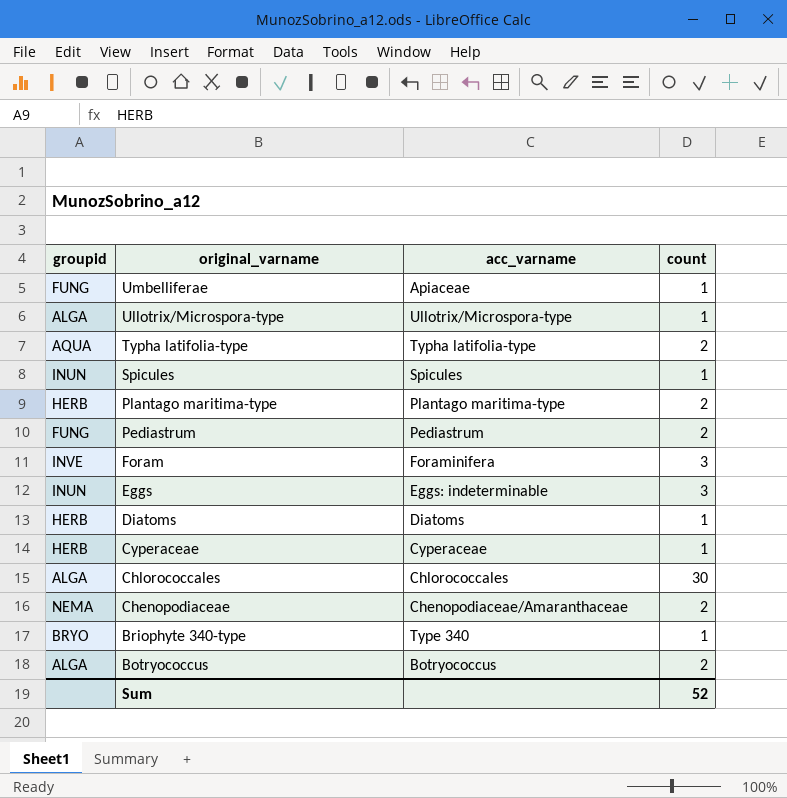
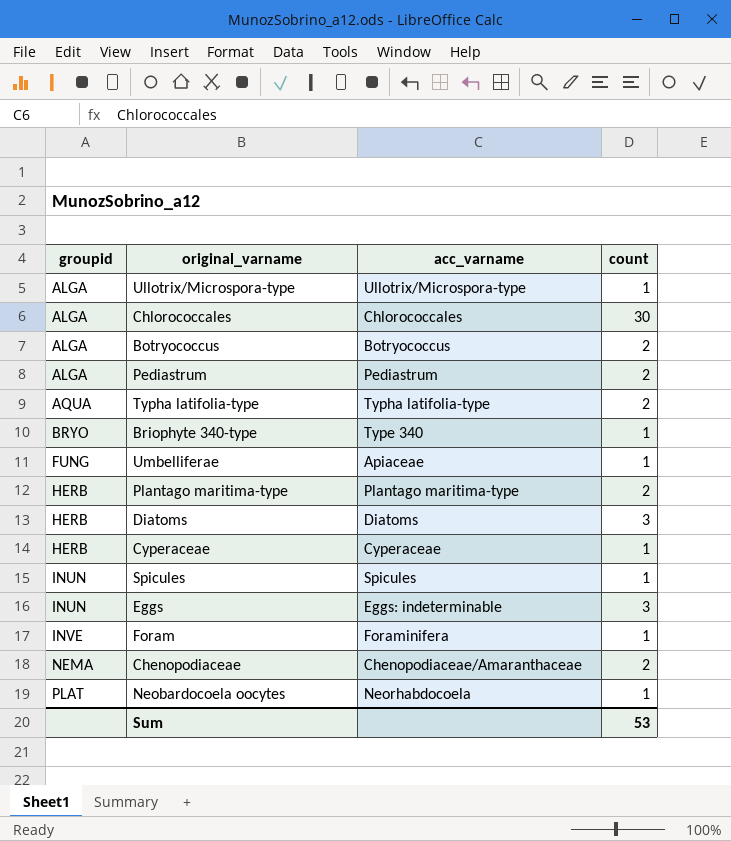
row order: original_varname descending -> groupid ascending
Pediastrum | groupid: FUNG -> ALGA
Diatoms | count: 1 -> 3
Foram | count: 3 -> 1
row Neobardocoela oocytes: none -> PLAT | Neorhabdocoela | 1
Sum | count: 52 -> 53

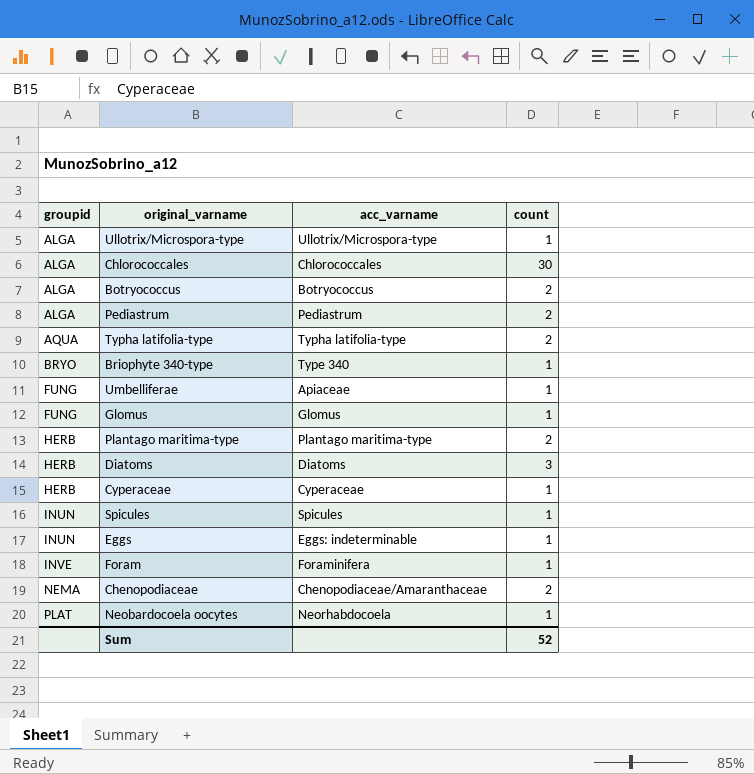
row Glomus: none -> FUNG | Glomus | 1
Eggs | count: 3 -> 1
Sum | count: 53 -> 52

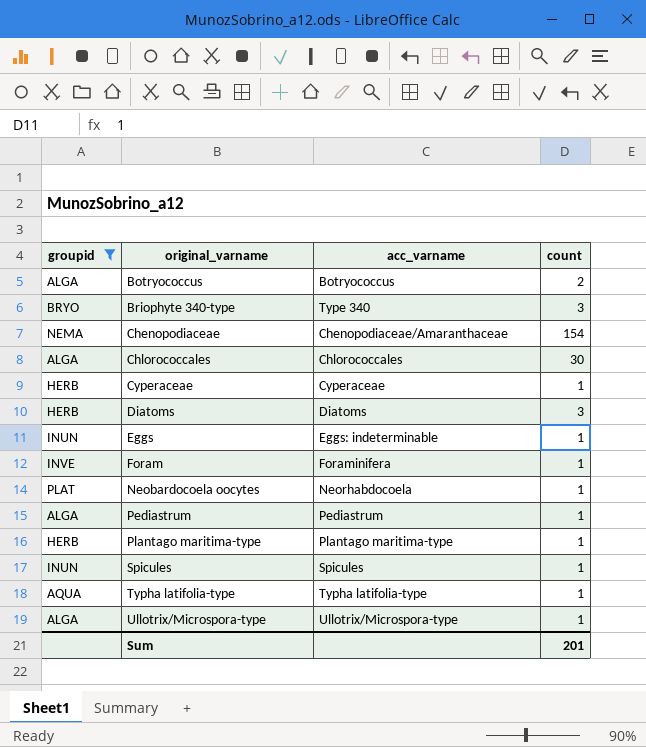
filter: none -> groupid != FUNG
row order: groupid ascending -> original_varname ascending
Briophyte 340-type | count: 1 -> 3
Chenopodiaceae | count: 2 -> 154
Pediastrum | count: 2 -> 1
Plantago maritima-type | count: 2 -> 1
Typha latifolia-type | count: 2 -> 1
Sum | count: 52 -> 201

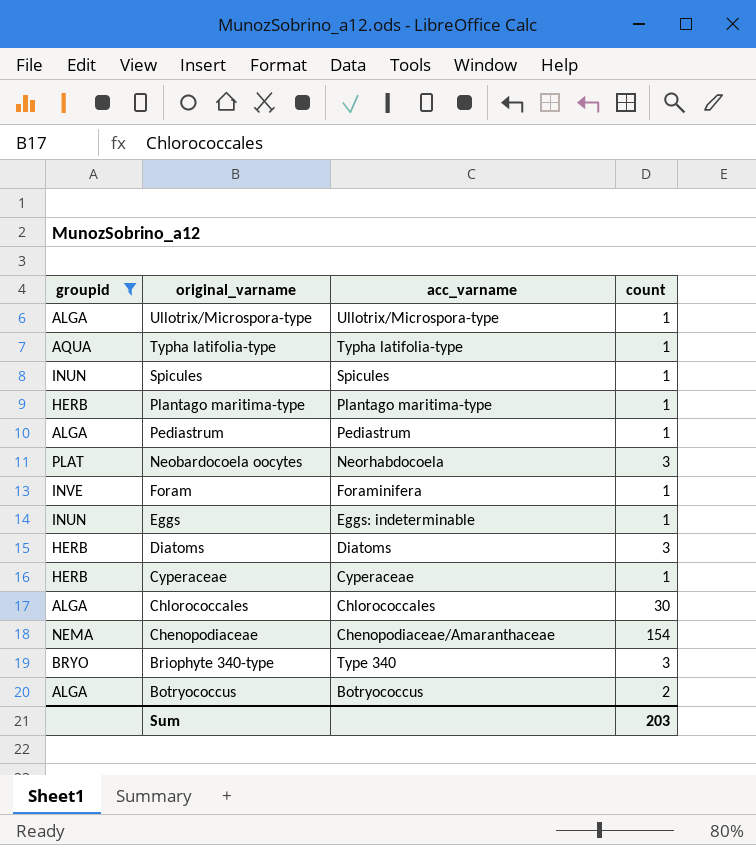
row order: original_varname ascending -> original_varname descending
Neobardocoela oocytes | count: 1 -> 3
Sum | count: 201 -> 203

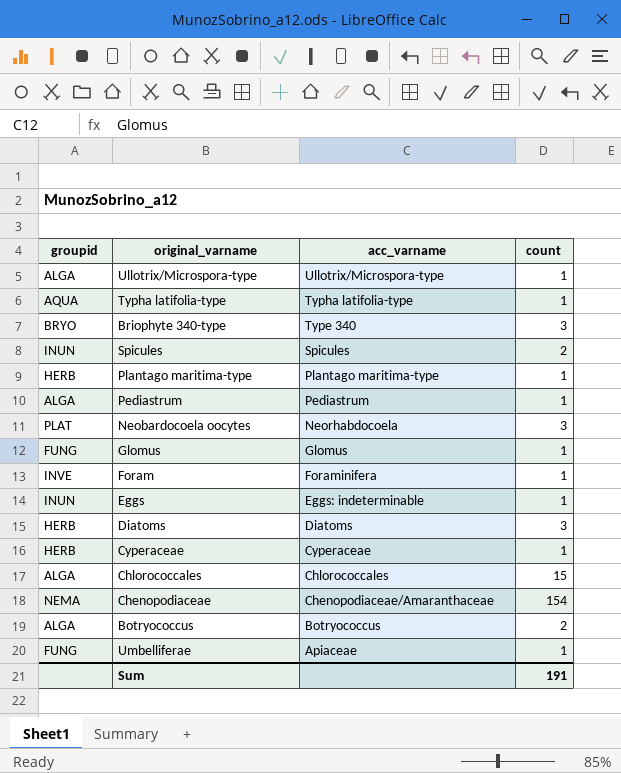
filter: groupid != FUNG -> none
row order: original_varname descending -> acc_varname descending
Spicules | count: 1 -> 2
Chlorococcales | count: 30 -> 15
Sum | count: 203 -> 191

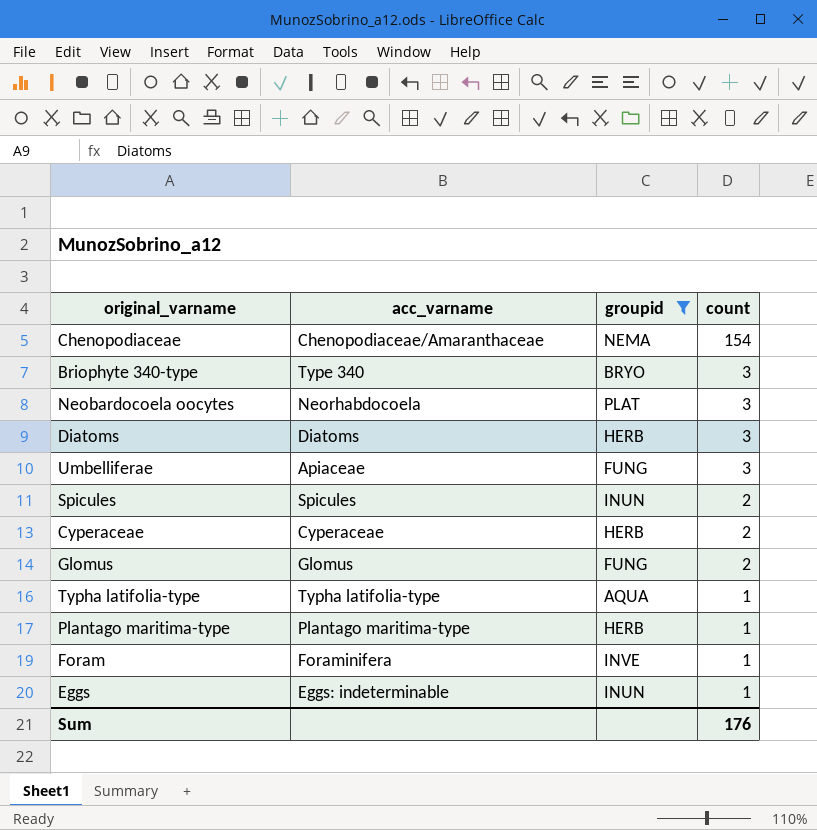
filter: none -> groupid != ALGA
row order: acc_varname descending -> count descending
column groupid | position: 1 -> 3
Umbelliferae | count: 1 -> 3
Cyperaceae | count: 1 -> 2
Glomus | count: 1 -> 2
Sum | count: 191 -> 176

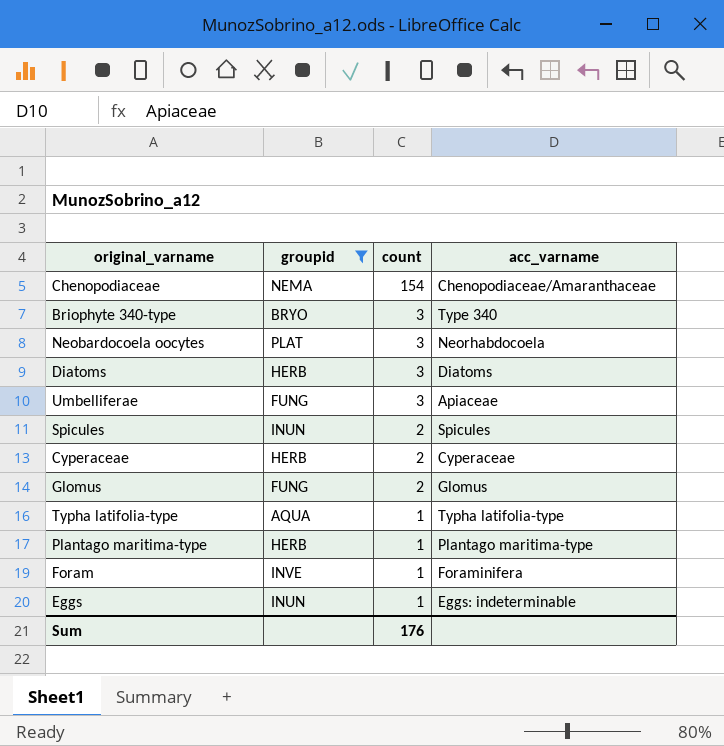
column acc_varname | position: 2 -> 4

